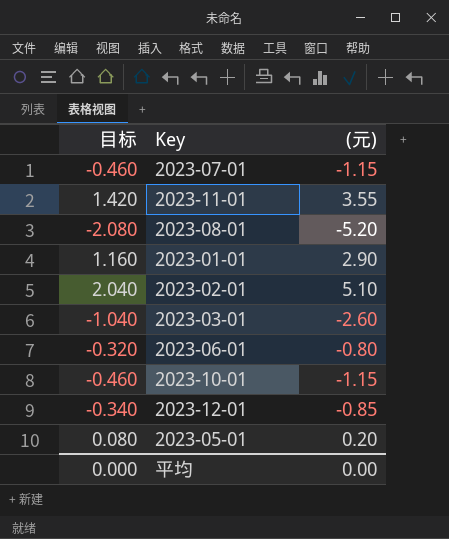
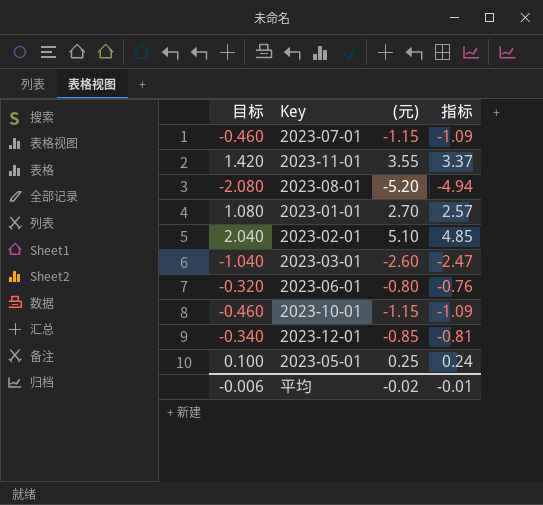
column 指标 | formula: none -> [(元)] * 0.95
2023-01-01 | 目标: 1.160 -> 1.080
2023-01-01 | (元): 2.90 -> 2.70
2023-05-01 | 目标: 0.080 -> 0.100
2023-05-01 | (元): 0.20 -> 0.25
平均 | 目标: 0.000 -> -0.006
平均 | (元): 0.00 -> -0.02

